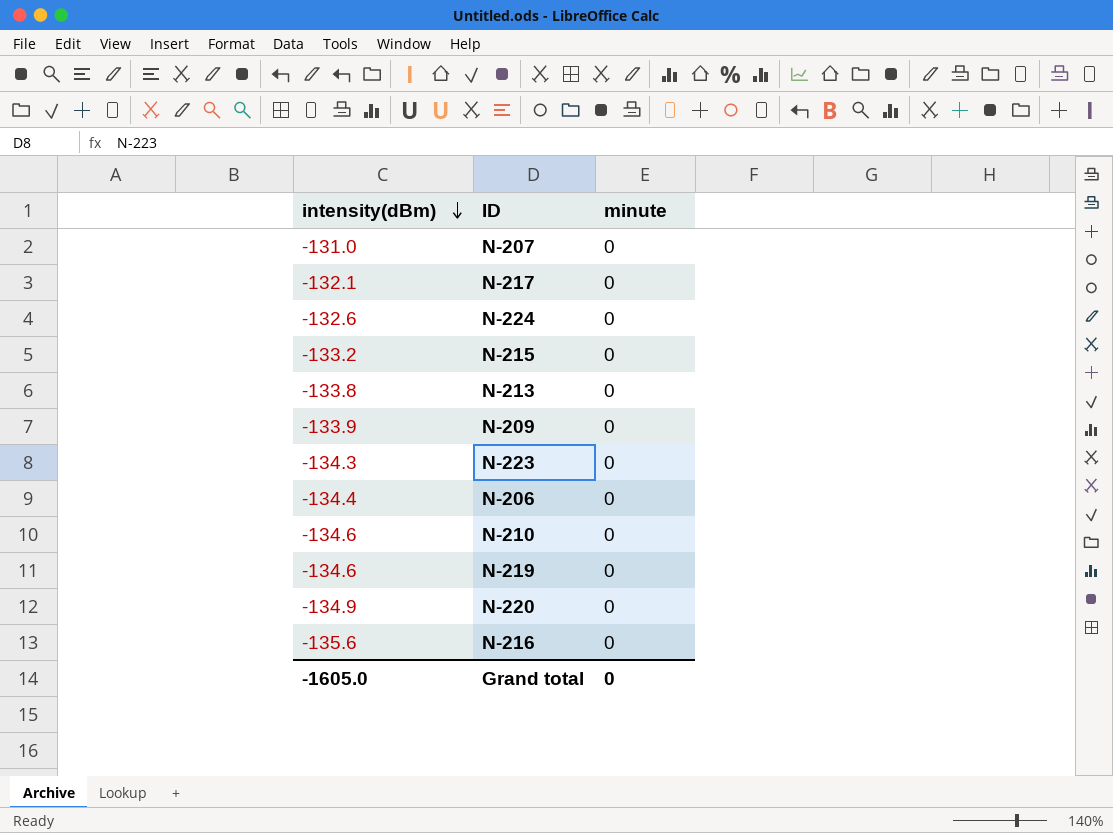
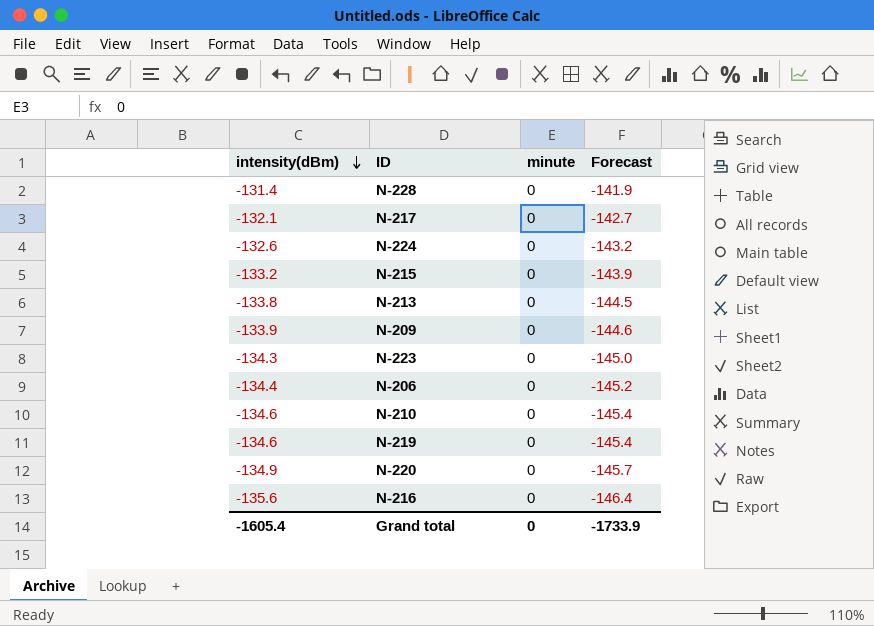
column Forecast | formula: none -> [intensity(dBm)] * 1.08
row N-207: -131.0 | 0 -> none
row N-228: none -> -131.4 | 0 | -141.9
Grand total | intensity(dBm): -1605.0 -> -1605.4

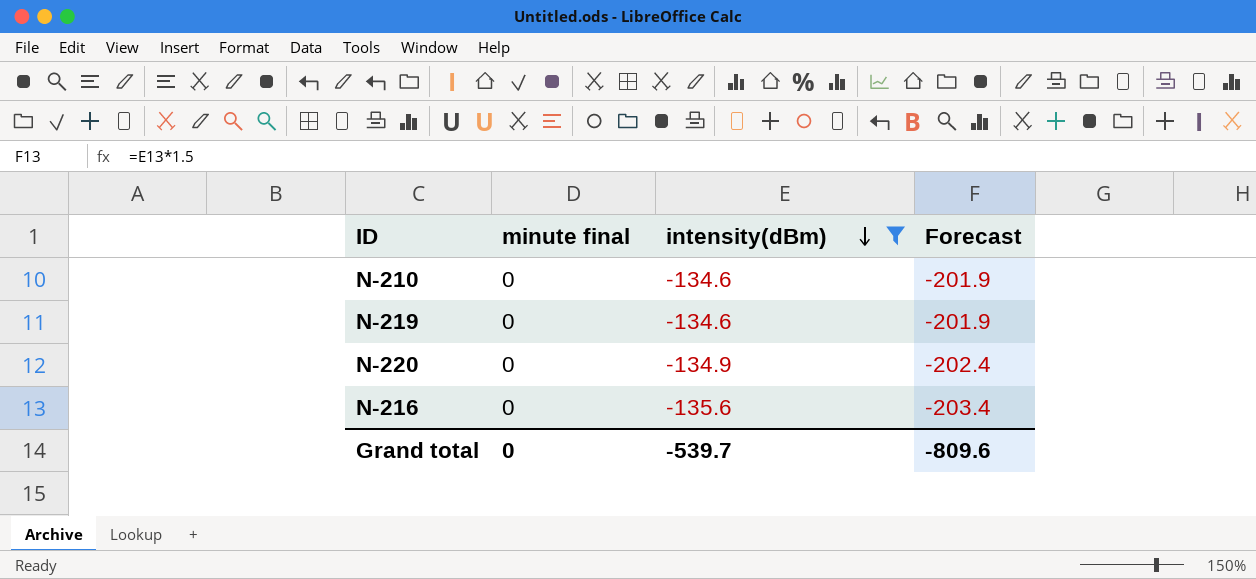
filter: none -> intensity(dBm) <= -134.6
column name: minute -> minute final
column intensity(dBm) | position: 1 -> 3
column Forecast | formula: [intensity(dBm)] * 1.08 -> [intensity(dBm)] * 1.5
Grand total | intensity(dBm): -1605.4 -> -539.7
Grand total | Forecast: -1733.9 -> -809.6

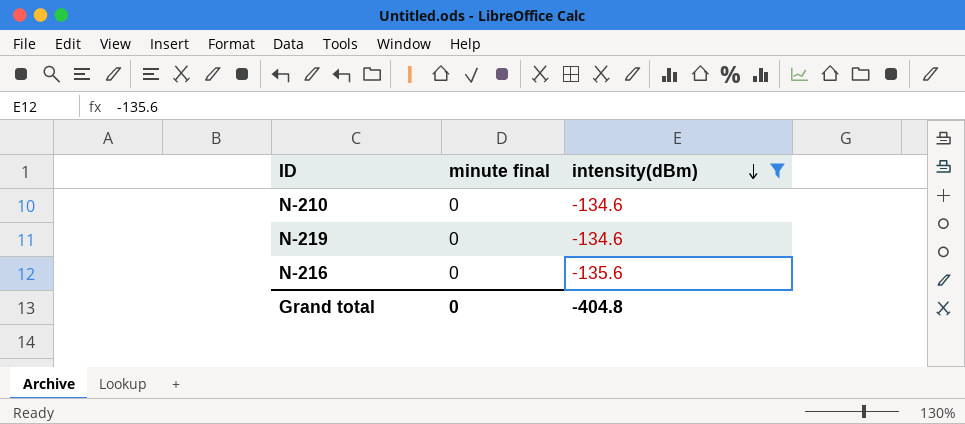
column Forecast | formula: [intensity(dBm)] * 1.5 -> none
row N-220: 0 | -134.9 | -202.4 -> none
Grand total | intensity(dBm): -539.7 -> -404.8

